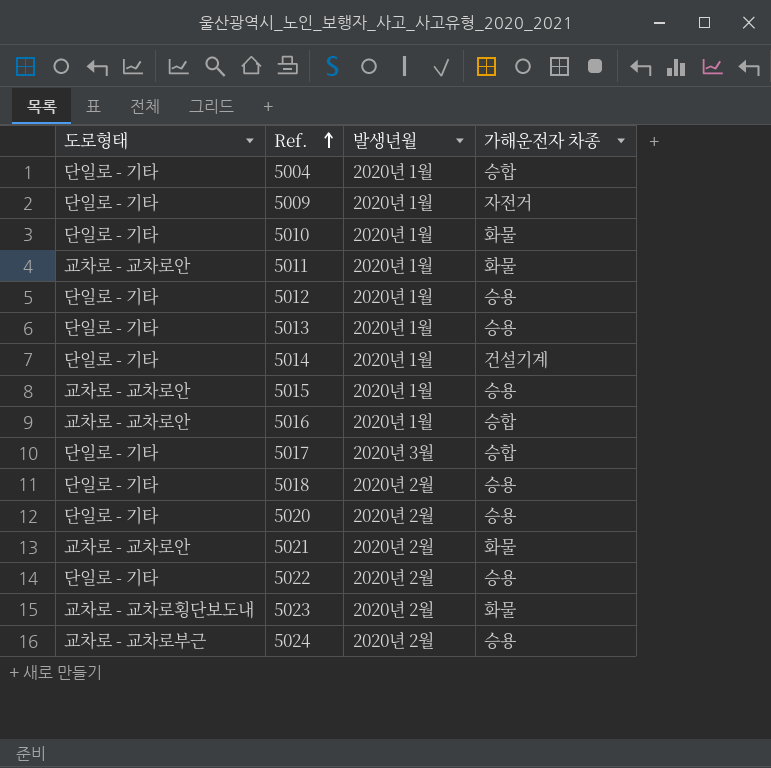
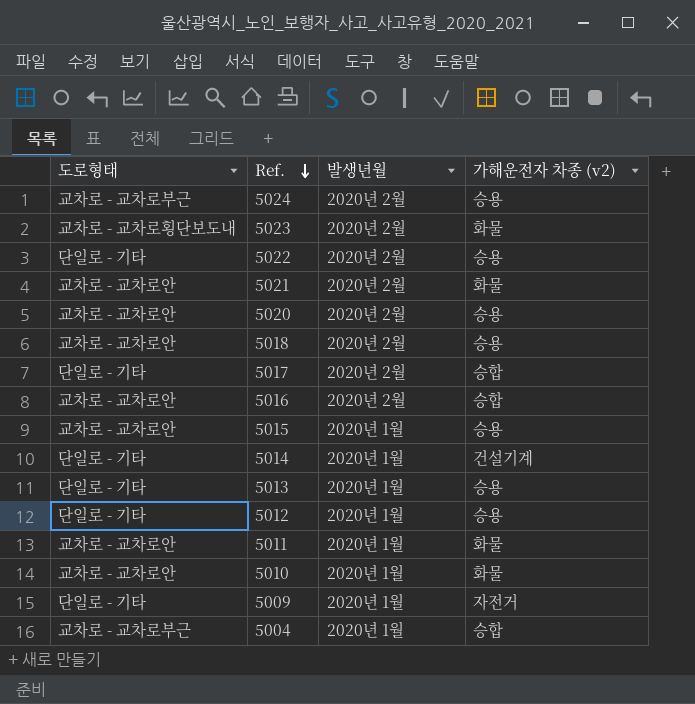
row order: Ref. ascending -> Ref. descending
column name: 가해운전자 차종 -> 가해운전자 차종 (v2)
5020 | 도로형태: 단일로 - 기타 -> 교차로 - 교차로안
5018 | 도로형태: 단일로 - 기타 -> 교차로 - 교차로안
5017 | 발생년월: 2020년 3월 -> 2020년 2월
5016 | 발생년월: 2020년 1월 -> 2020년 2월
5010 | 도로형태: 단일로 - 기타 -> 교차로 - 교차로안
5004 | 도로형태: 단일로 - 기타 -> 교차로 - 교차로부근

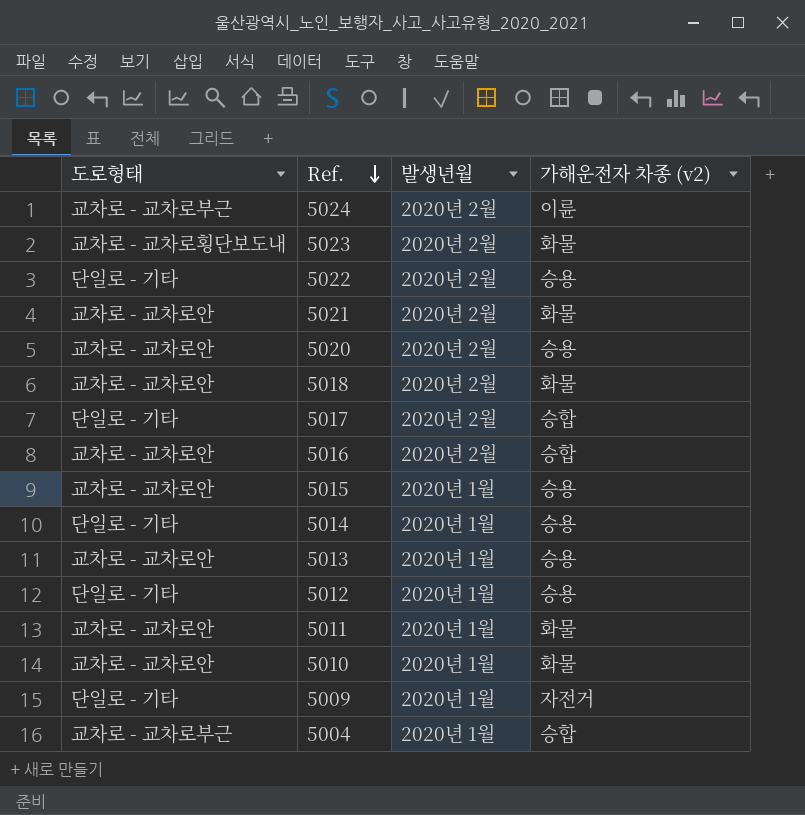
5024 | 가해운전자 차종 (v2): 승용 -> 이륜
5018 | 가해운전자 차종 (v2): 승용 -> 화물
5014 | 가해운전자 차종 (v2): 건설기계 -> 승용
5013 | 도로형태: 단일로 - 기타 -> 교차로 - 교차로안

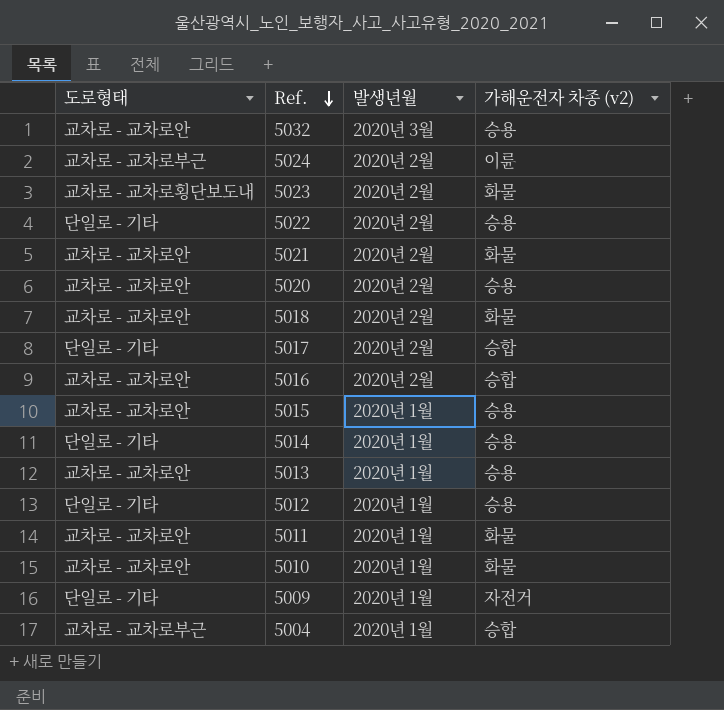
row 5032: none -> 교차로 - 교차로안 | 2020년 3월 | 승용

